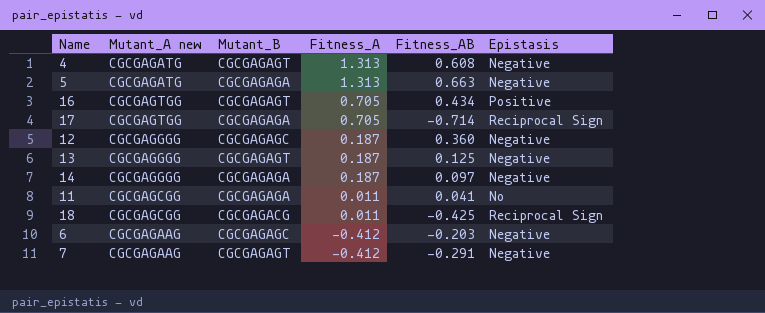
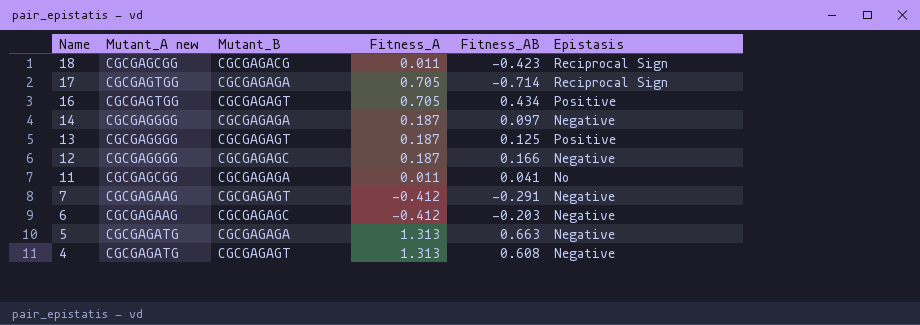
row order: Fitness_A descending -> Name descending
18 | Fitness_AB: -0.425 -> -0.423
13 | Epistasis: Negative -> Positive
12 | Fitness_AB: 0.360 -> 0.166

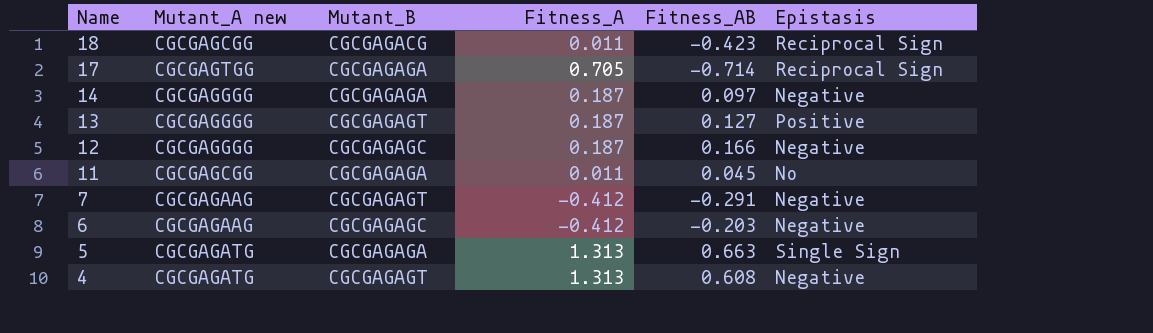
row 16: CGCGAGTGG | CGCGAGAGT | 0.705 | 0.434 | Positive -> none
13 | Fitness_AB: 0.125 -> 0.127
11 | Fitness_AB: 0.041 -> 0.045
5 | Epistasis: Negative -> Single Sign

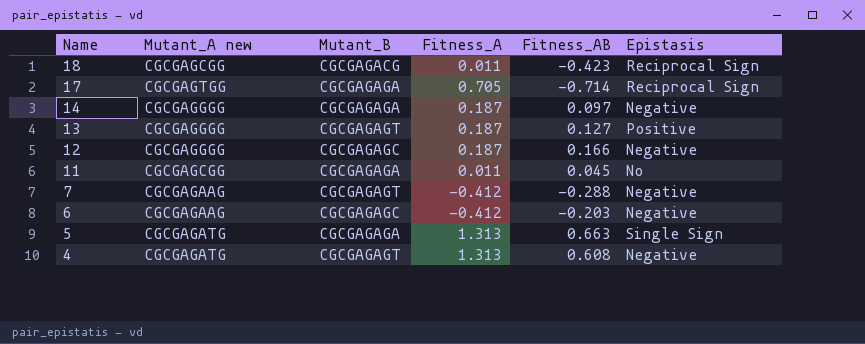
7 | Fitness_AB: -0.291 -> -0.288

